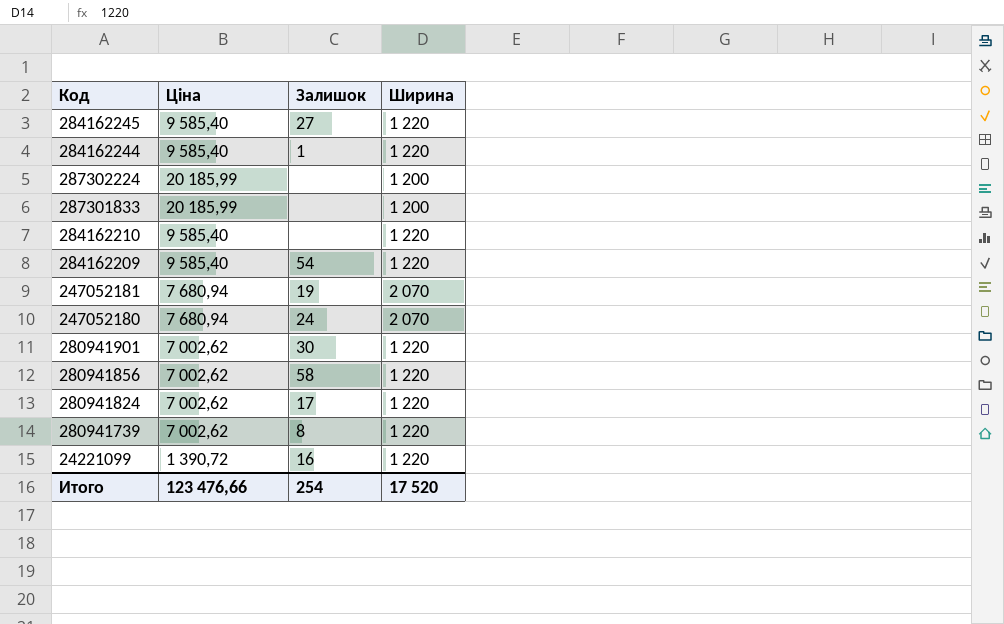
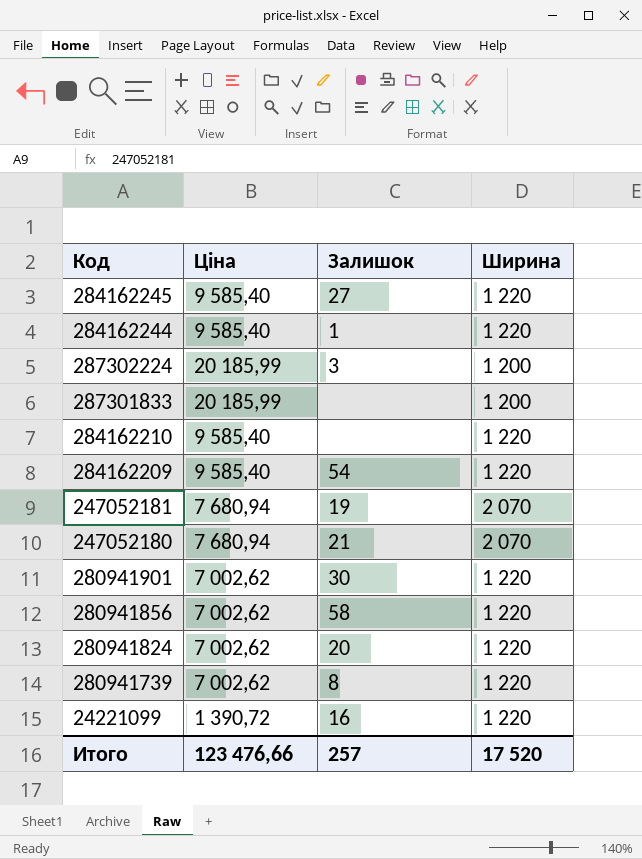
287302224 | Залишок: none -> 3
247052180 | Залишок: 24 -> 21
280941824 | Залишок: 17 -> 20
Итого | Залишок: 254 -> 257

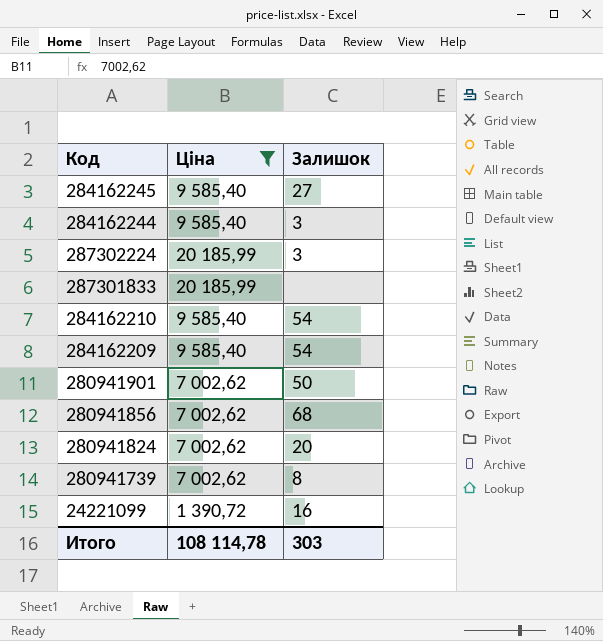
filter: none -> Ціна != 7 680,94
column Ширина | position: 4 -> none
284162244 | Залишок: 1 -> 3
284162210 | Залишок: none -> 54
280941901 | Залишок: 30 -> 50
280941856 | Залишок: 58 -> 68
Итого | Ціна: 123 476,66 -> 108 114,78
Итого | Залишок: 257 -> 303

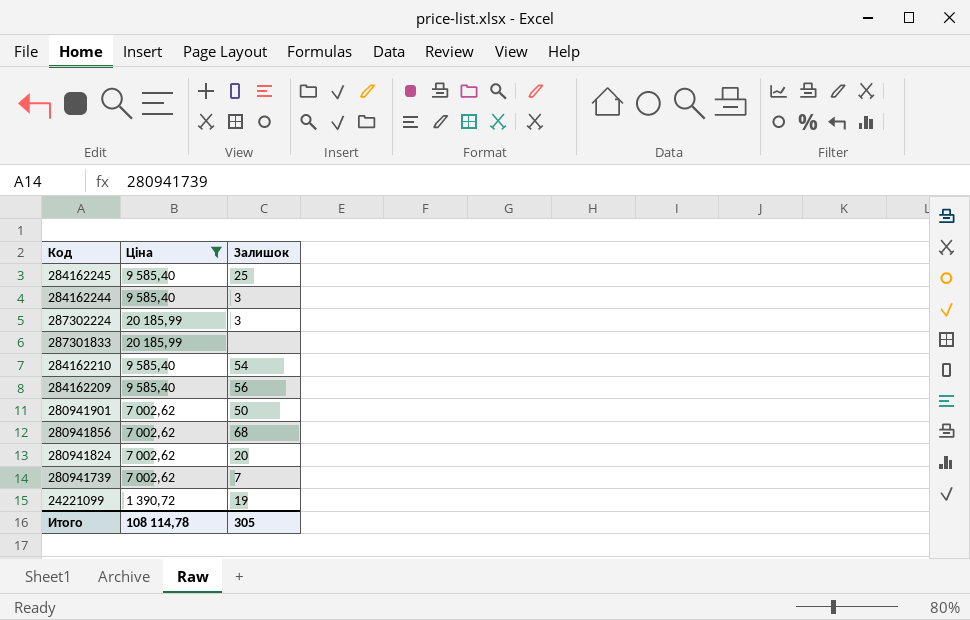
284162245 | Залишок: 27 -> 25
284162209 | Залишок: 54 -> 56
280941739 | Залишок: 8 -> 7
24221099 | Залишок: 16 -> 19
Итого | Залишок: 303 -> 305

